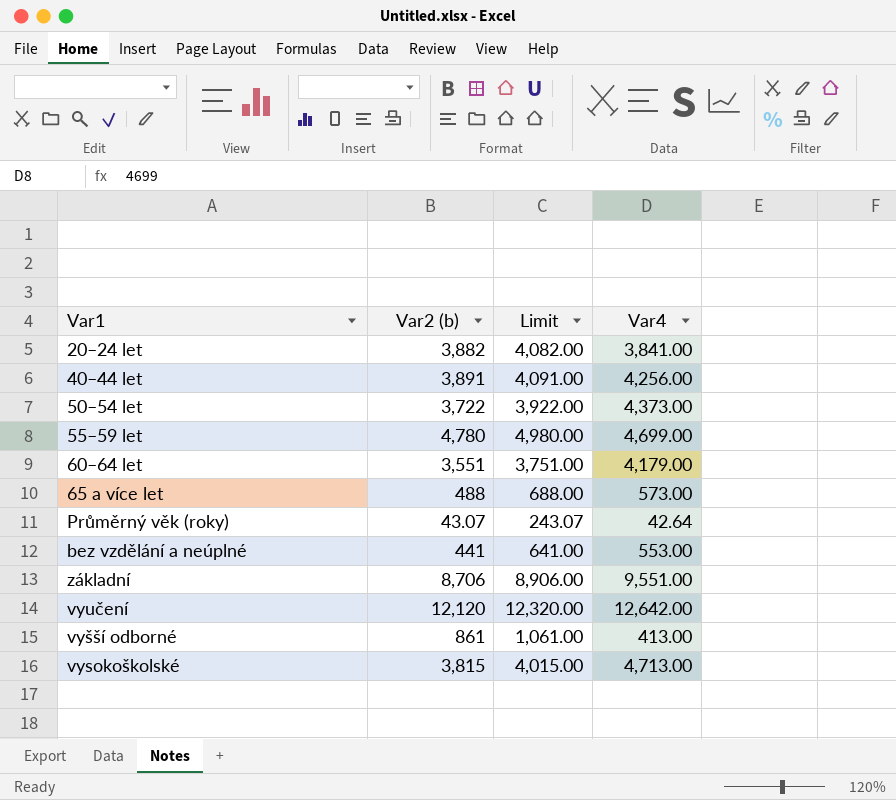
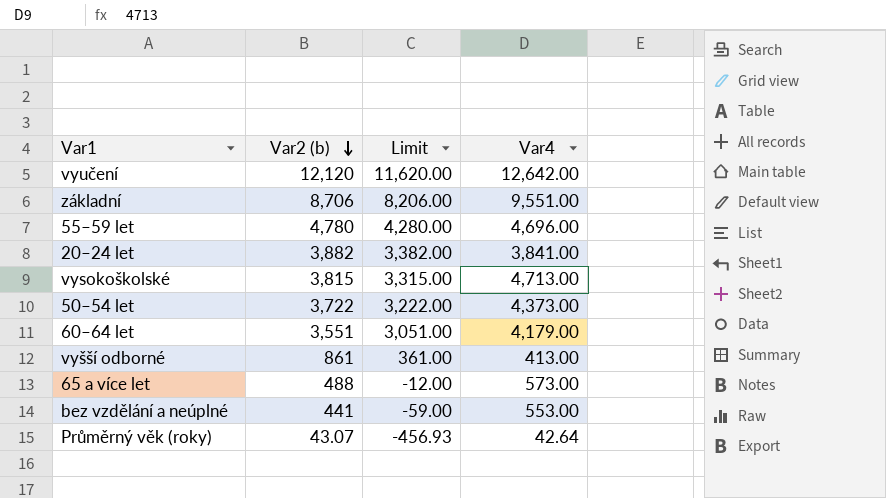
row order: none -> Var2 (b) descending
column Limit | formula: [Var2 (b)] + 200 -> [Var2 (b)] - 500
row 40–44 let: 3,891 | 4,091.00 | 4,256.00 -> none
55–59 let | Var4: 4,699.00 -> 4,696.00

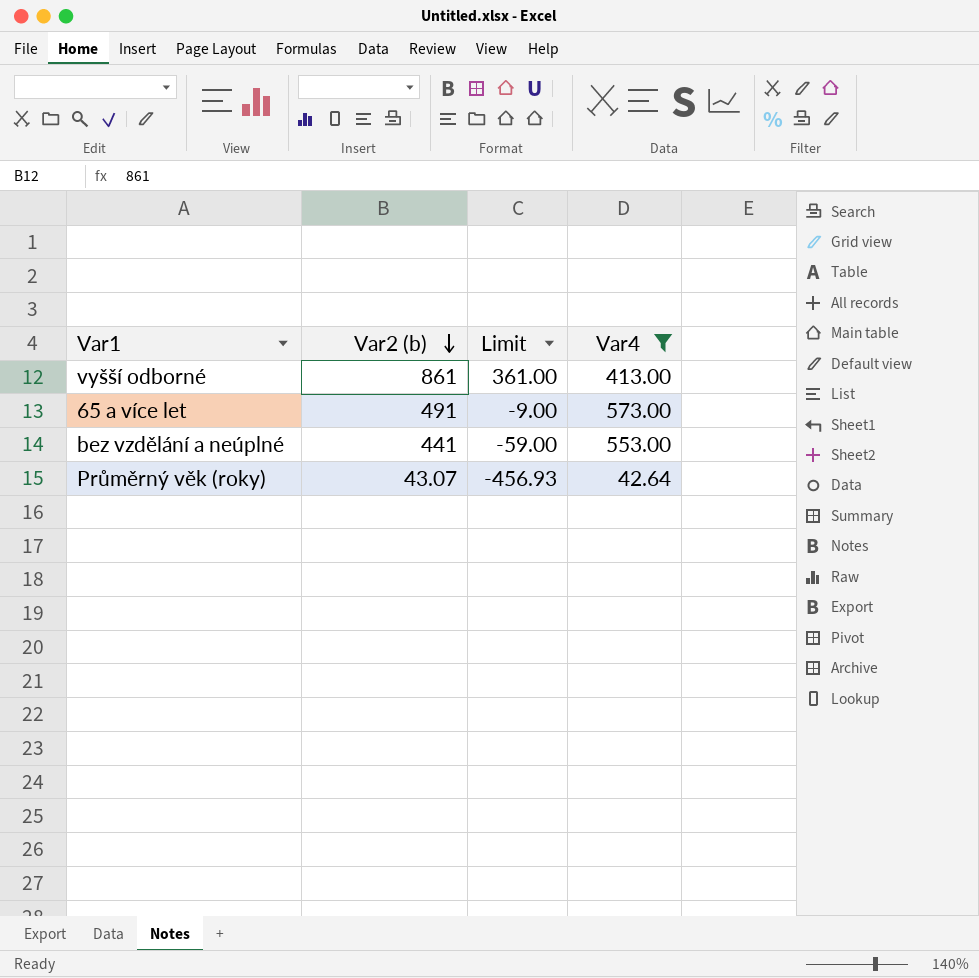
filter: none -> Var4 <= 573.00
65 a více let | Var2 (b): 488 -> 491
65 a více let | Limit: -12.00 -> -9.00

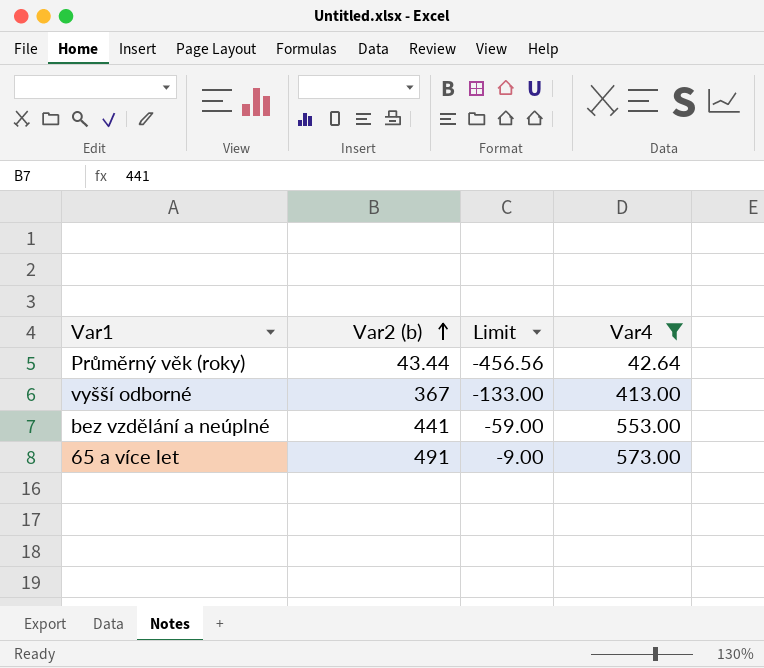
row order: Var2 (b) descending -> Var2 (b) ascending
Průměrný věk (roky) | Var2 (b): 43.07 -> 43.44
Průměrný věk (roky) | Limit: -456.93 -> -456.56
vyšší odborné | Var2 (b): 861 -> 367
vyšší odborné | Limit: 361.00 -> -133.00

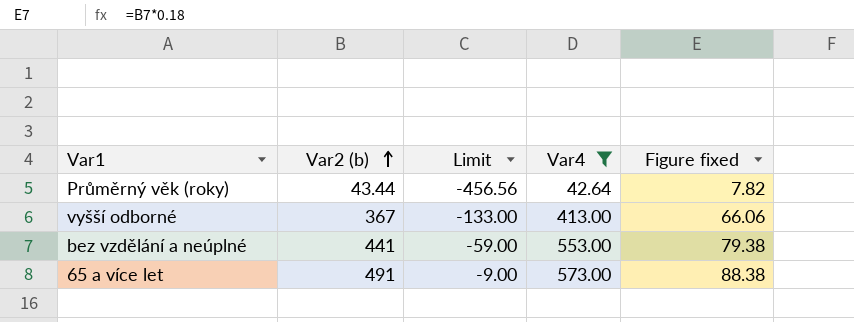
column Figure fixed | formula: none -> [Var2 (b)] * 0.18

